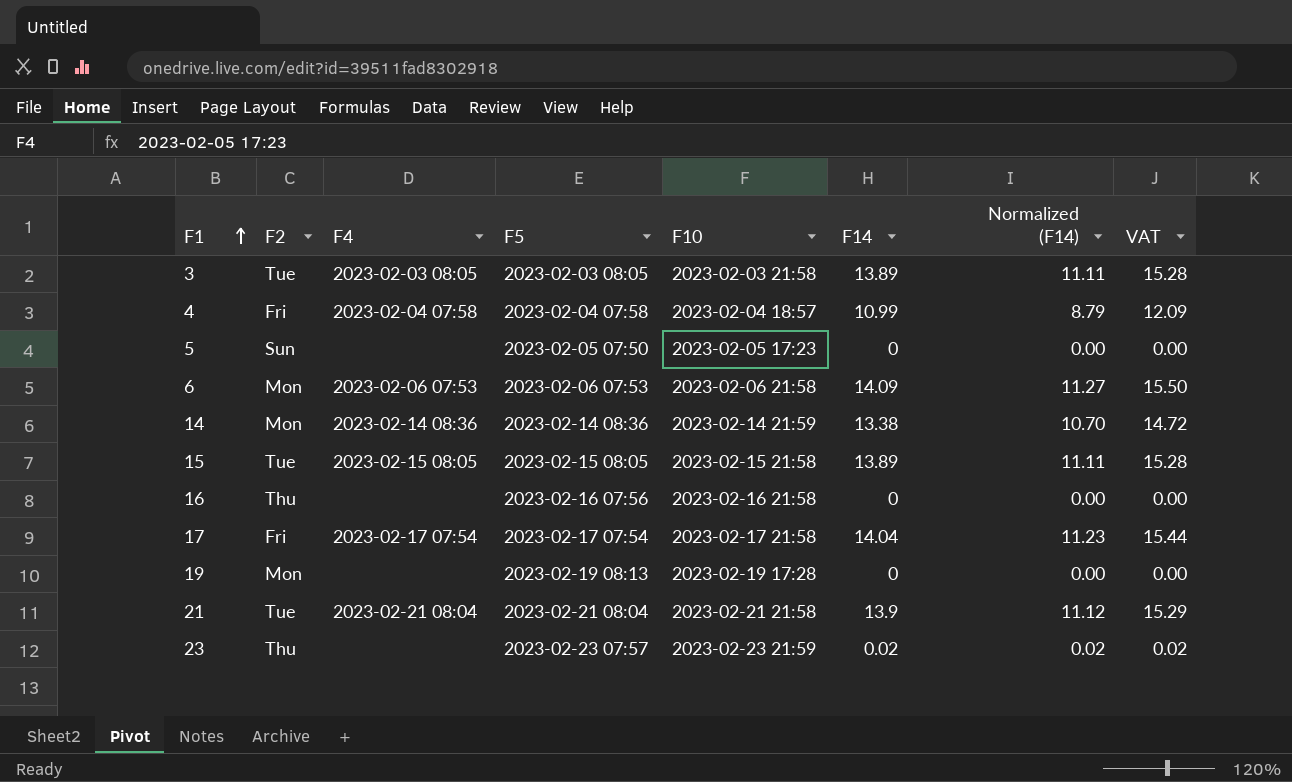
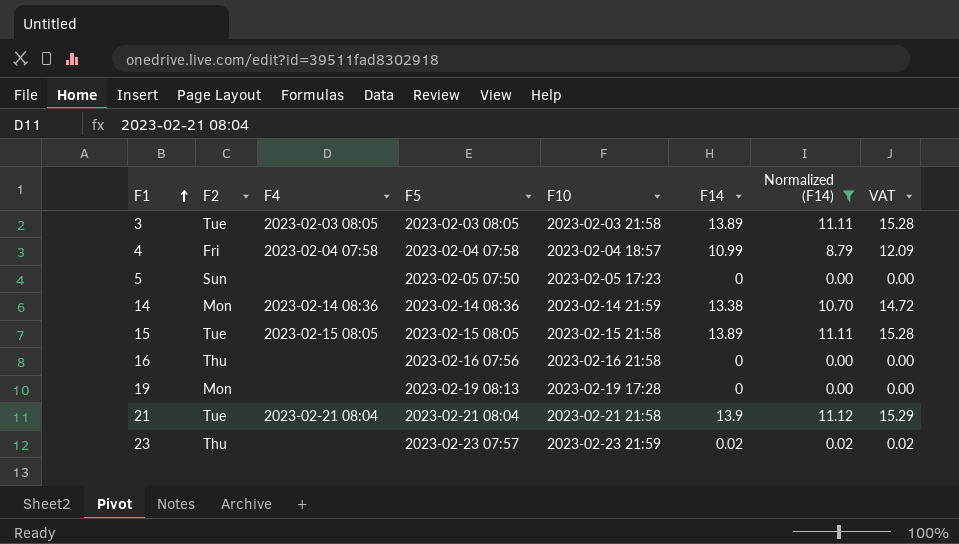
filter: none -> Normalized (F14) <= 11.12

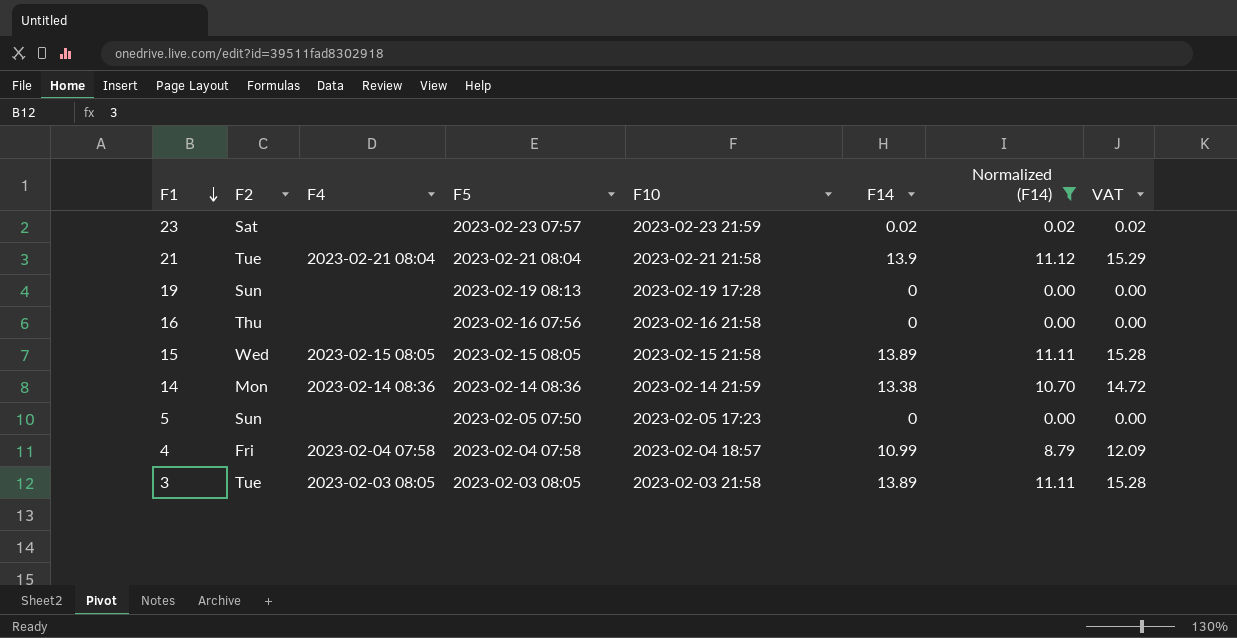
row order: F1 ascending -> F1 descending
23 | F2: Thu -> Sat
19 | F2: Mon -> Sun
15 | F2: Tue -> Wed

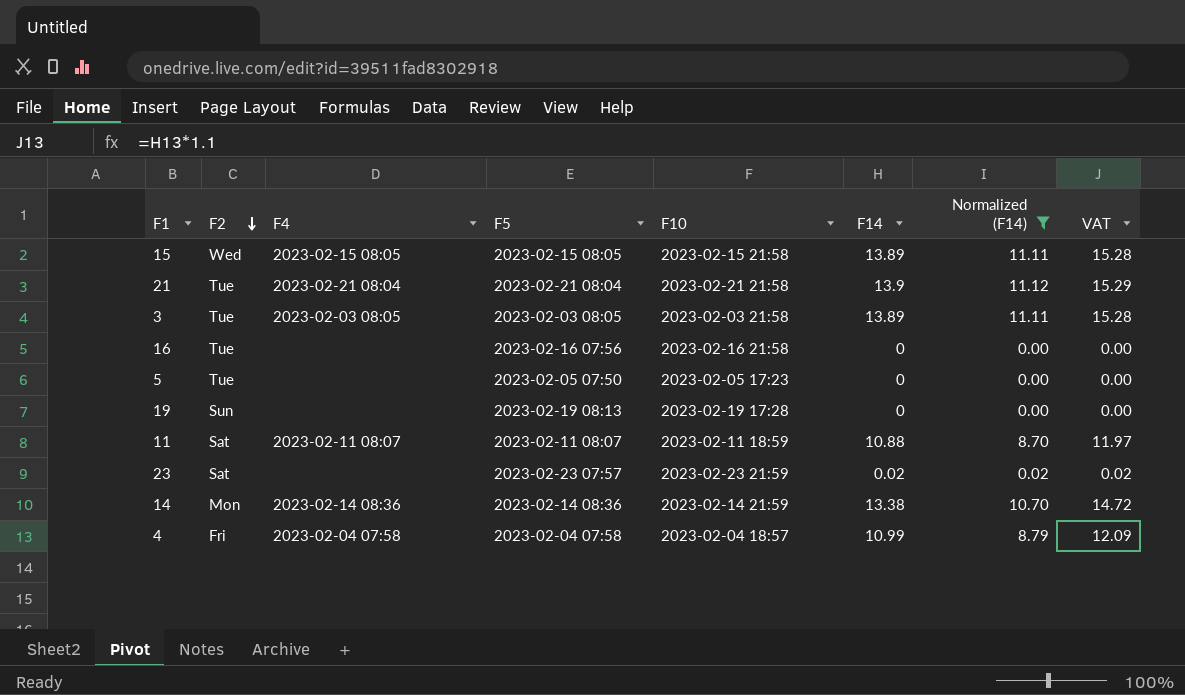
row order: F1 descending -> F2 descending
16 | F2: Thu -> Tue
5 | F2: Sun -> Tue
row 11: none -> Sat | 2023-02-11 08:07 | 2023-02-11 08:07 | 2023-02-11 18:59 | 10.88 | 8.70 | 11.97

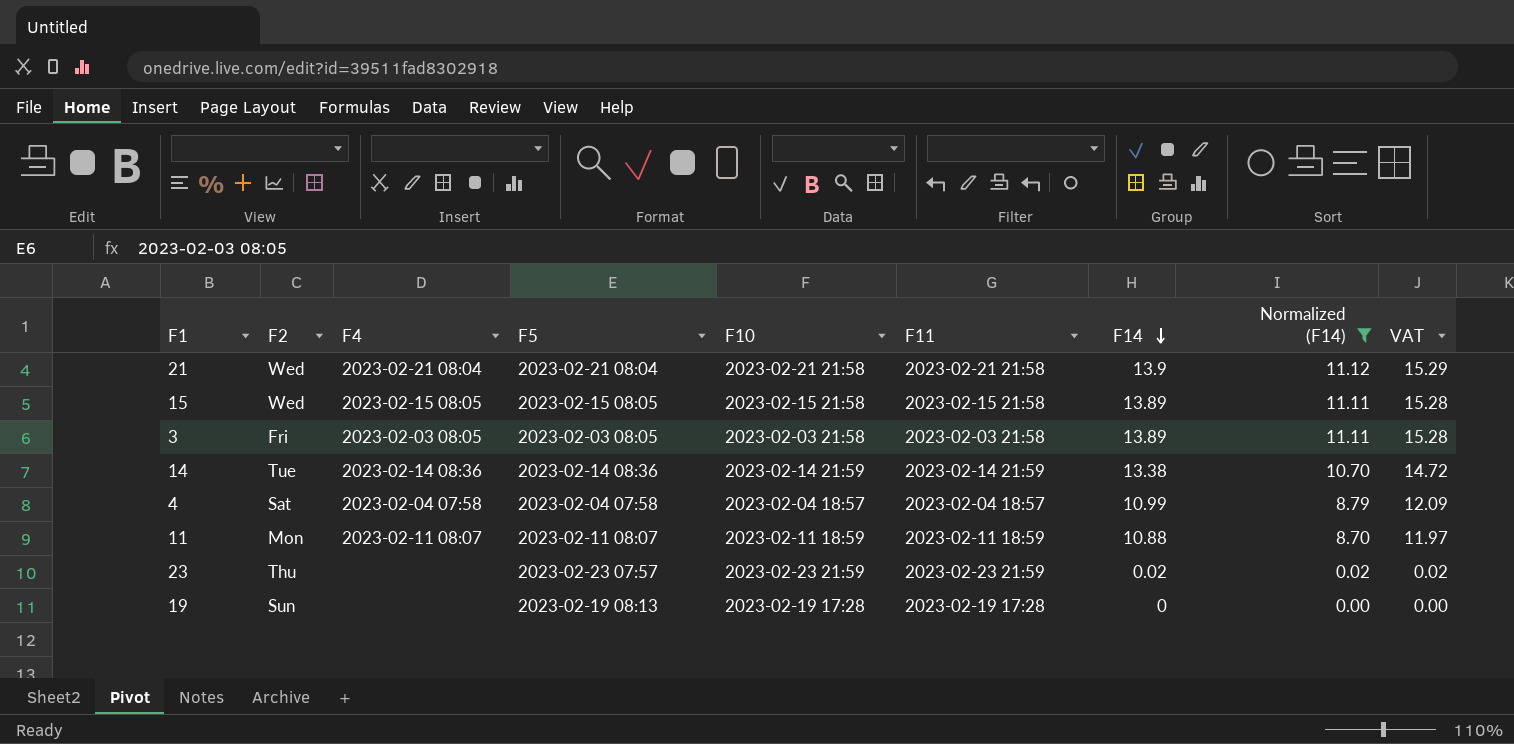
row order: F2 descending -> F14 descending
column F11 | position: none -> 6
row 16: Tue | none | 2023-02-16 07:56 | 2023-02-16 21:58 | 0 | 0.00 | 0.00 -> none
row 5: Tue | none | 2023-02-05 07:50 | 2023-02-05 17:23 | 0 | 0.00 | 0.00 -> none
21 | F2: Tue -> Wed
3 | F2: Tue -> Fri
14 | F2: Mon -> Tue
4 | F2: Fri -> Sat
11 | F2: Sat -> Mon
23 | F2: Sat -> Thu

